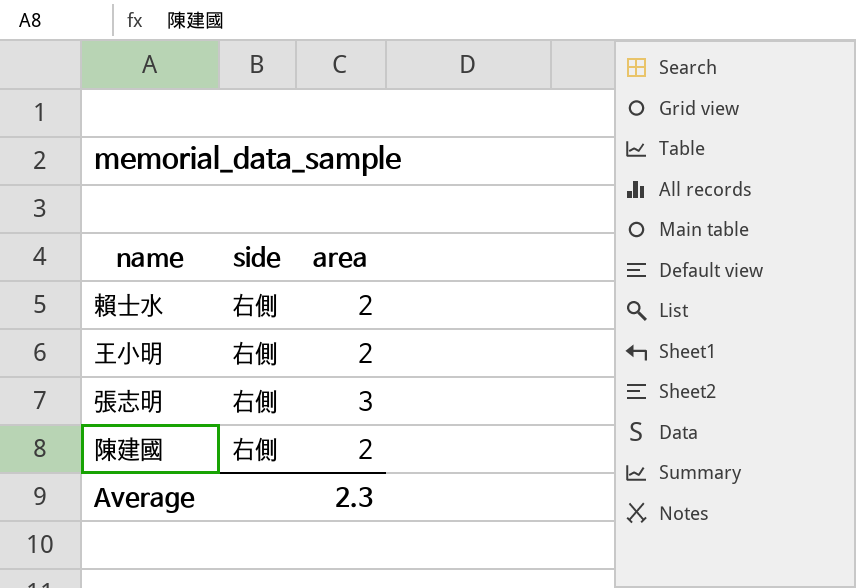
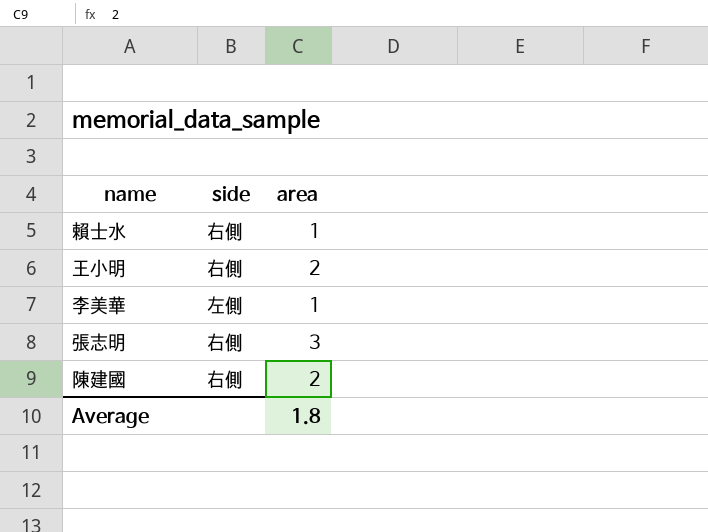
賴士水 | area: 2 -> 1
row 李美華: none -> 左側 | 1
Average | area: 2.3 -> 1.8

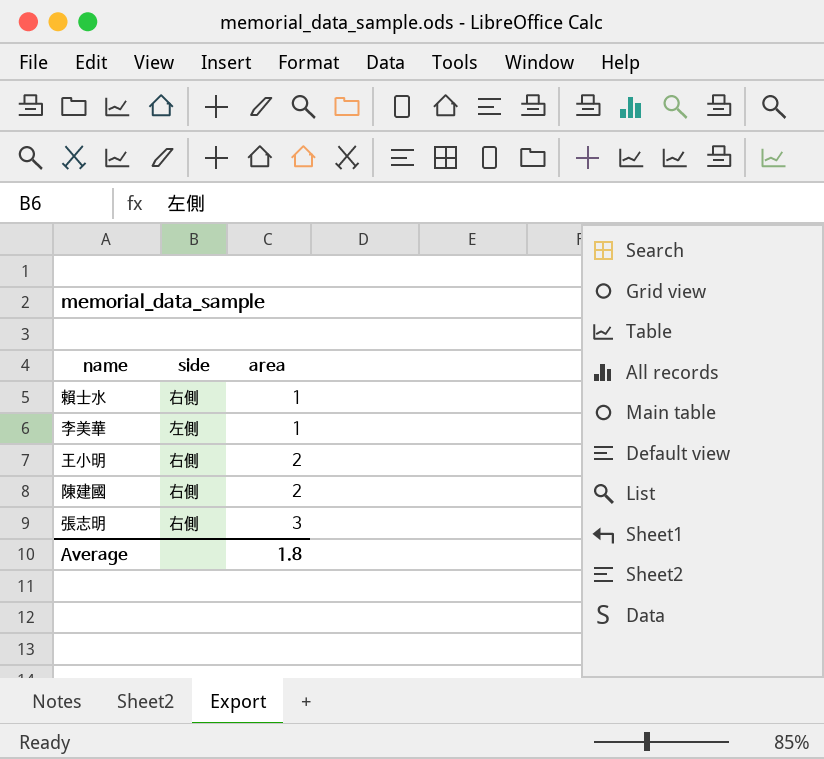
row order: none -> area ascending

